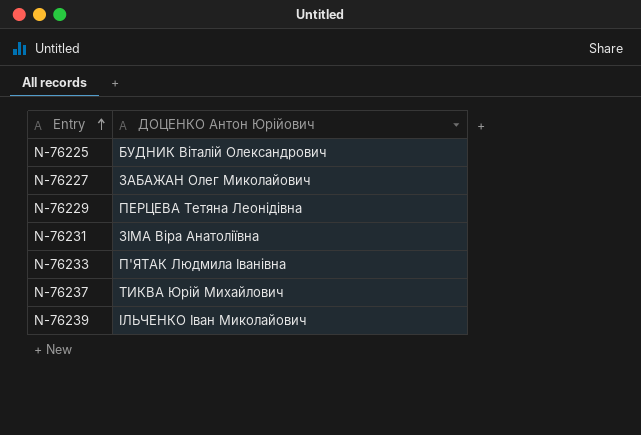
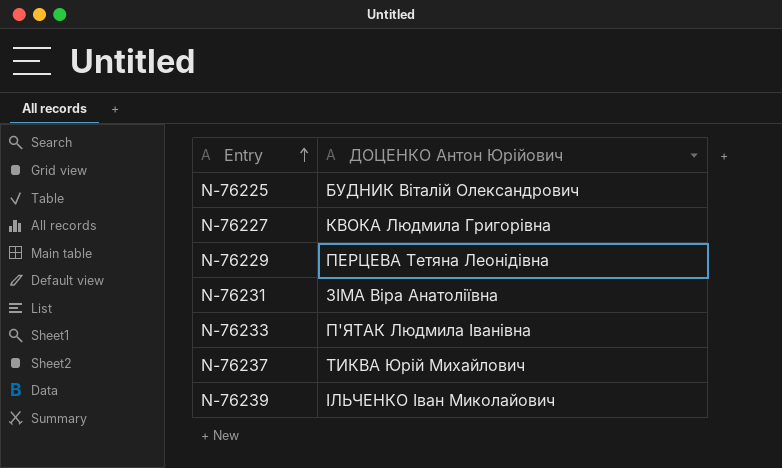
N-76227 | ДОЦЕНКО Антон Юрійович: ЗАБАЖАН Олег Миколайович -> КВОКА Людмила Григорівна

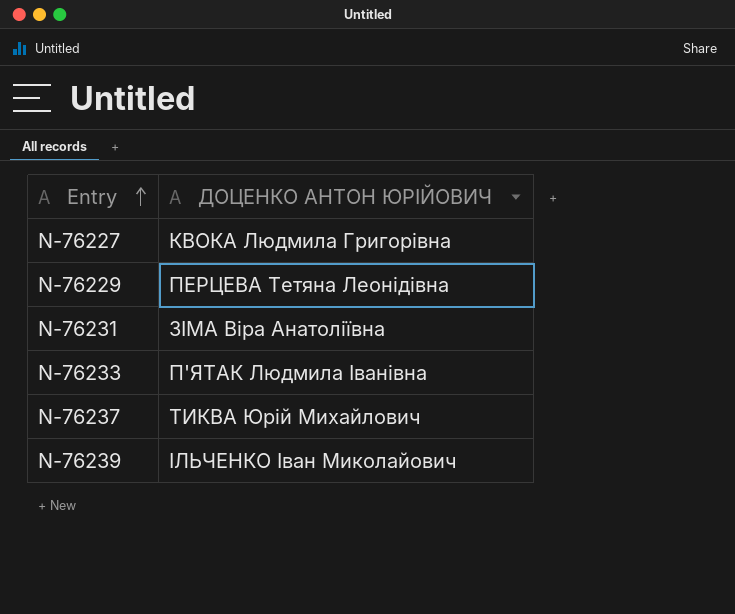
column name: ДОЦЕНКО Антон Юрійович -> ДОЦЕНКО АНТОН ЮРІЙОВИЧ
row N-76225: БУДНИК Віталій Олександрович -> none

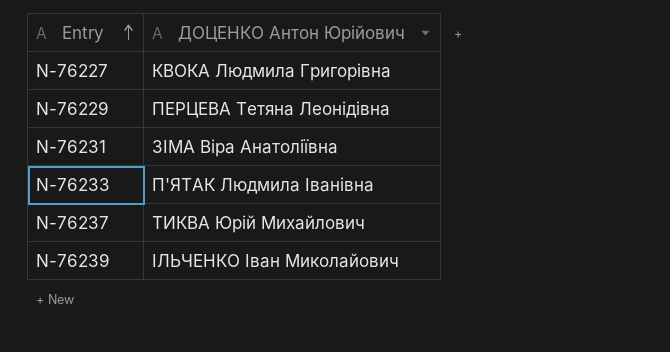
column name: ДОЦЕНКО АНТОН ЮРІЙОВИЧ -> ДОЦЕНКО Антон Юрійович

